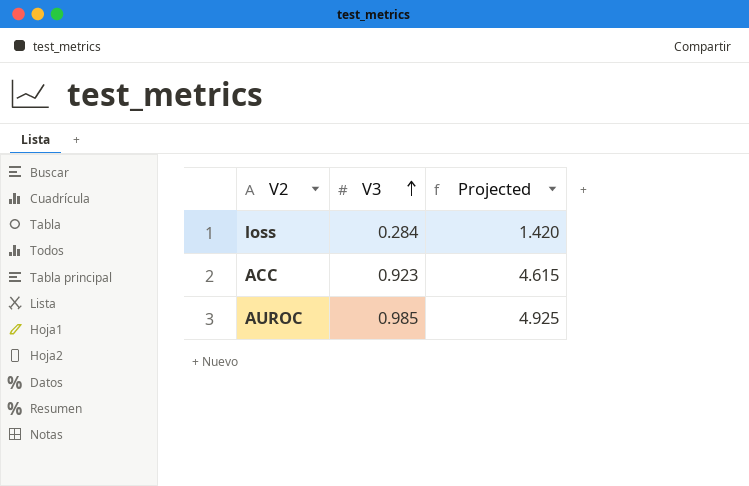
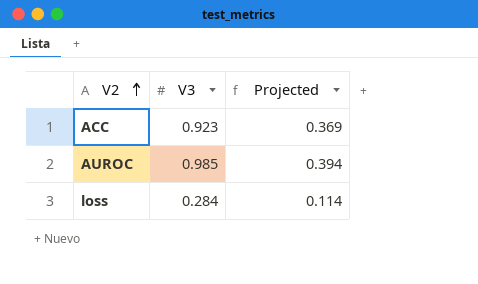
row order: V3 ascending -> V2 ascending
column Projected | formula: [V3] * 5 -> [V3] * 0.4

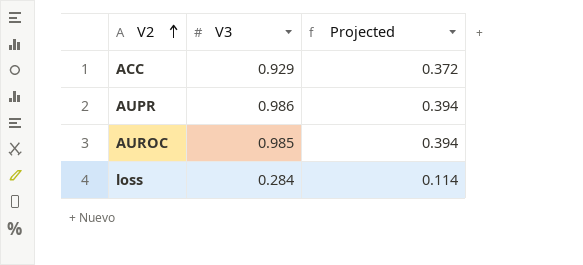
ACC | V3: 0.923 -> 0.929
ACC | Projected: 0.369 -> 0.372
row AUPR: none -> 0.986 | 0.394

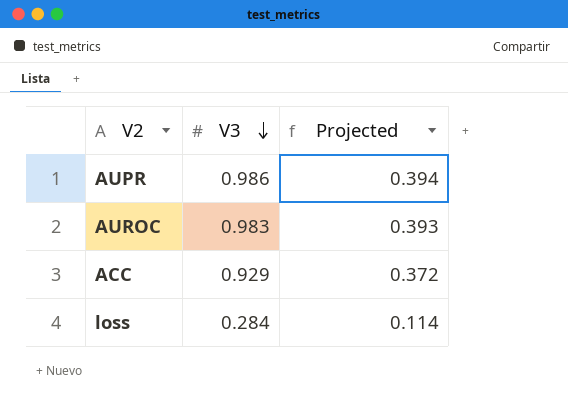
row order: V2 ascending -> V3 descending
AUROC | V3: 0.985 -> 0.983
AUROC | Projected: 0.394 -> 0.393

